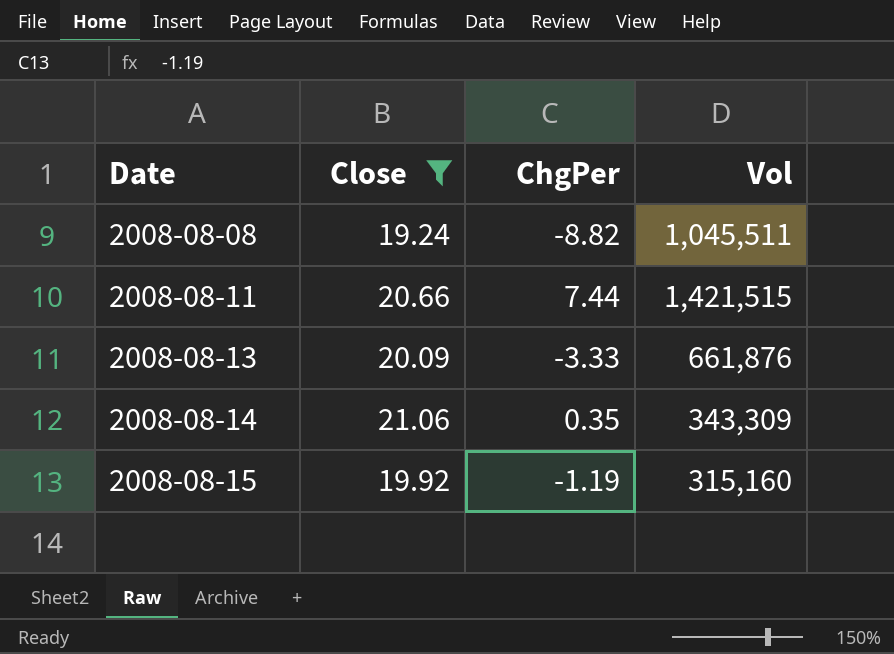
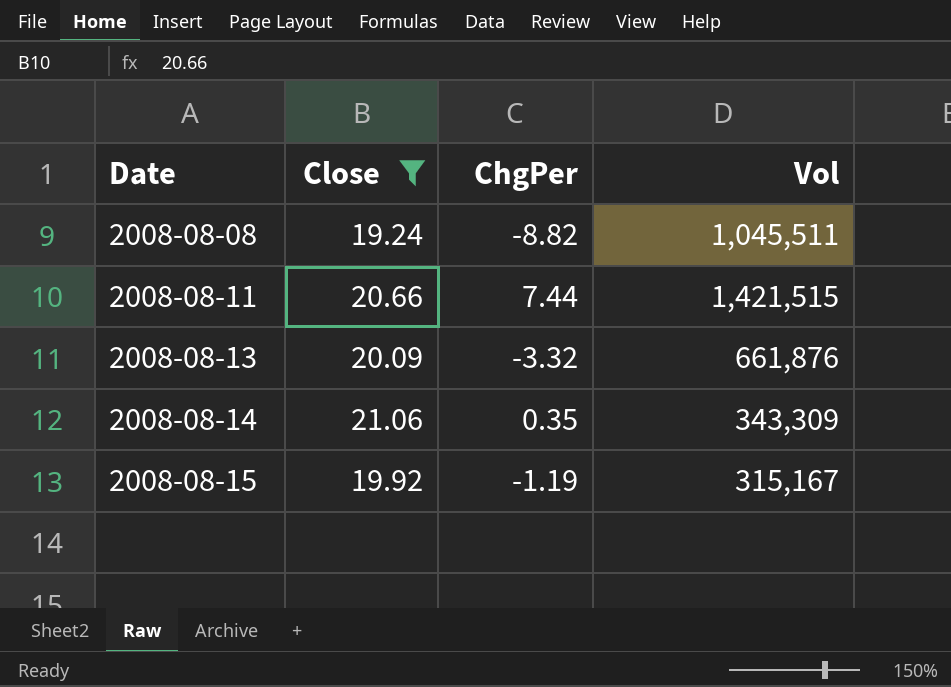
2008-08-13 | ChgPer: -3.33 -> -3.32
2008-08-15 | Vol: 315,160 -> 315,167

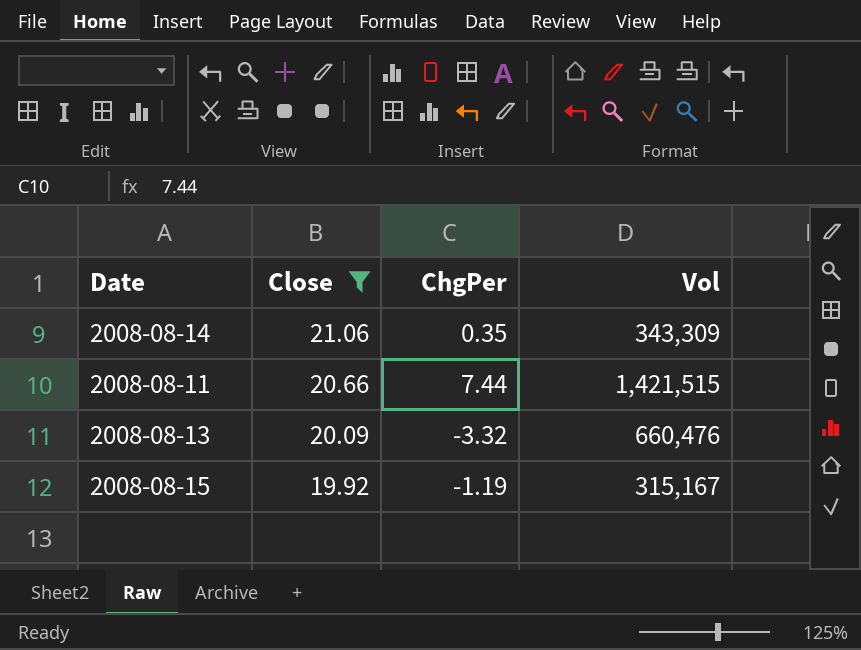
row order: Date ascending -> Close descending
row 2008-08-08: 19.24 | -8.82 | 1,045,511 -> none
2008-08-13 | Vol: 661,876 -> 660,476

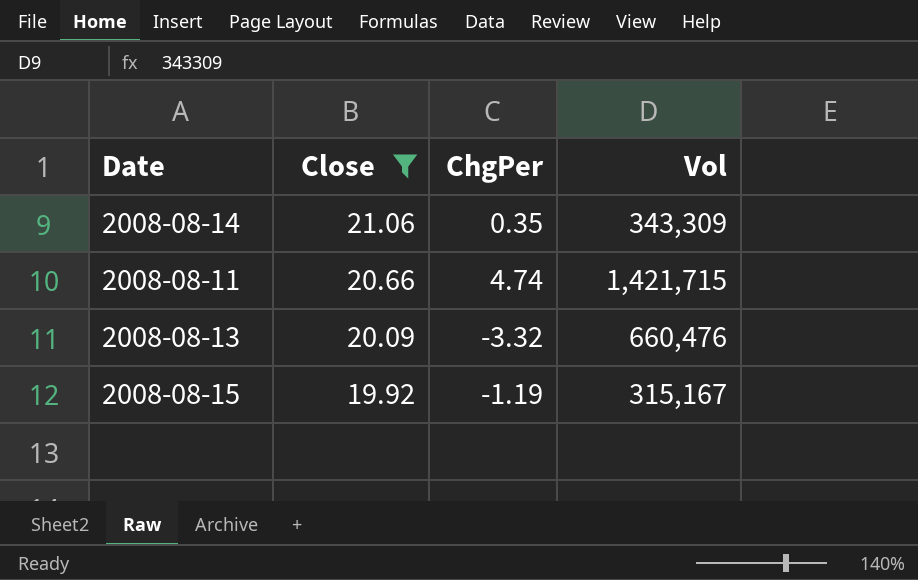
2008-08-11 | ChgPer: 7.44 -> 4.74
2008-08-11 | Vol: 1,421,515 -> 1,421,715

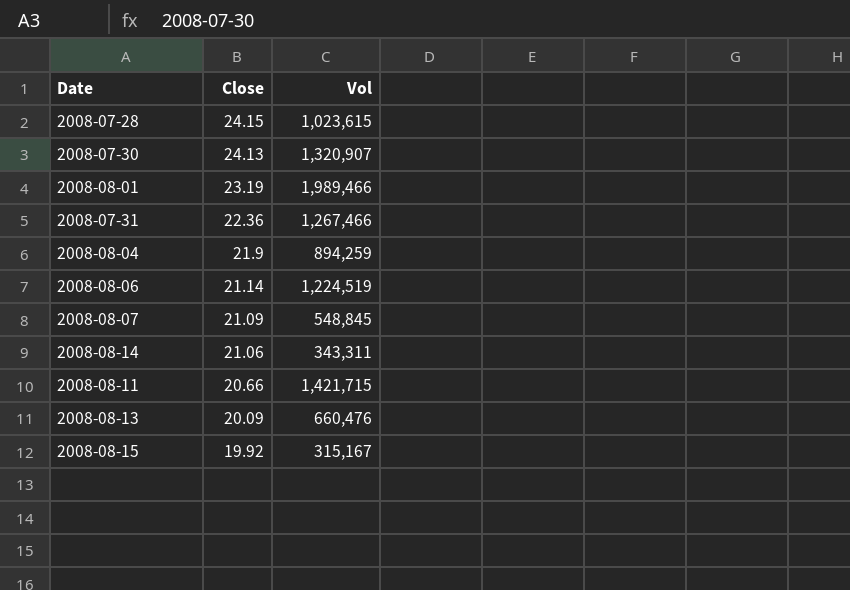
filter: Close <= 21.06 -> none
column ChgPer | position: 3 -> none
2008-08-14 | Vol: 343,309 -> 343,311

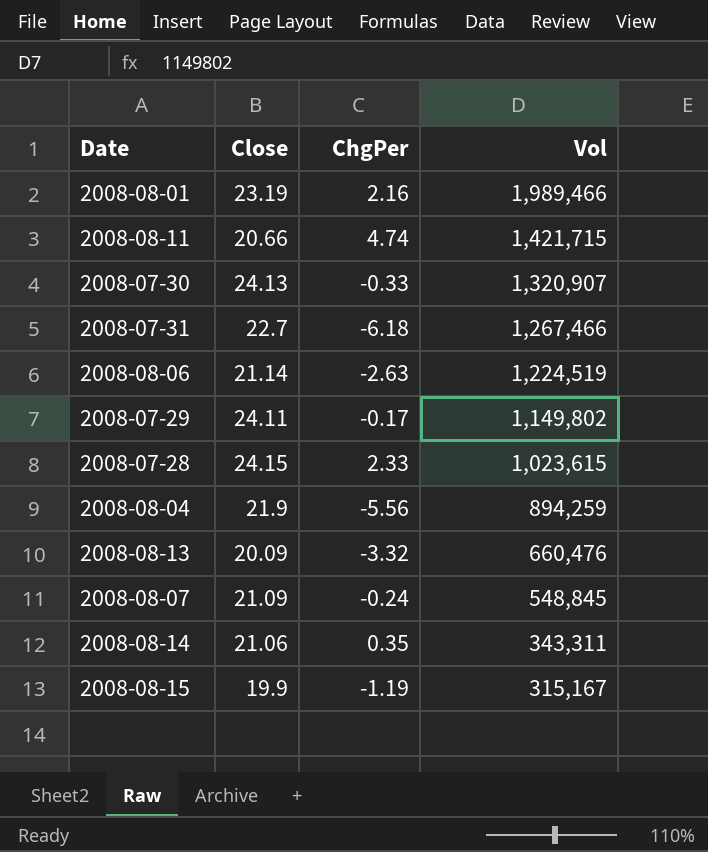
row order: Close descending -> Vol descending
column ChgPer | position: none -> 3
2008-07-31 | Close: 22.36 -> 22.7
row 2008-07-29: none -> 24.11 | -0.17 | 1,149,802
2008-08-15 | Close: 19.92 -> 19.9

